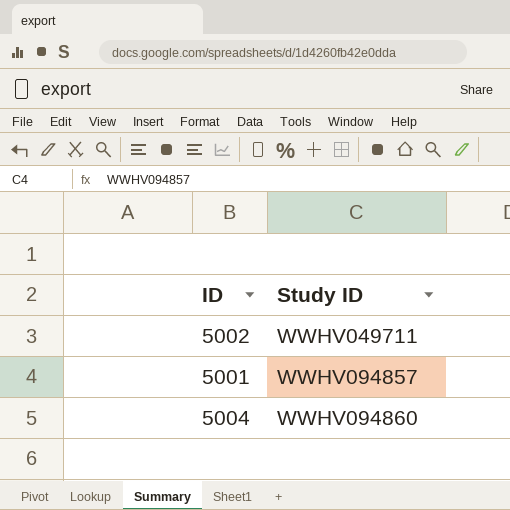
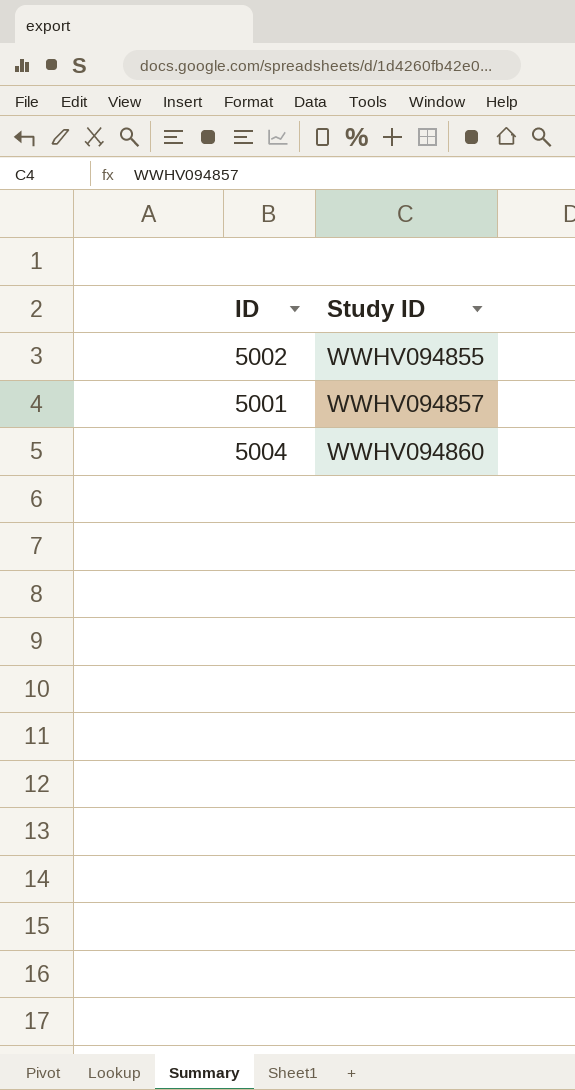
5002 | Study ID: WWHV049711 -> WWHV094855

